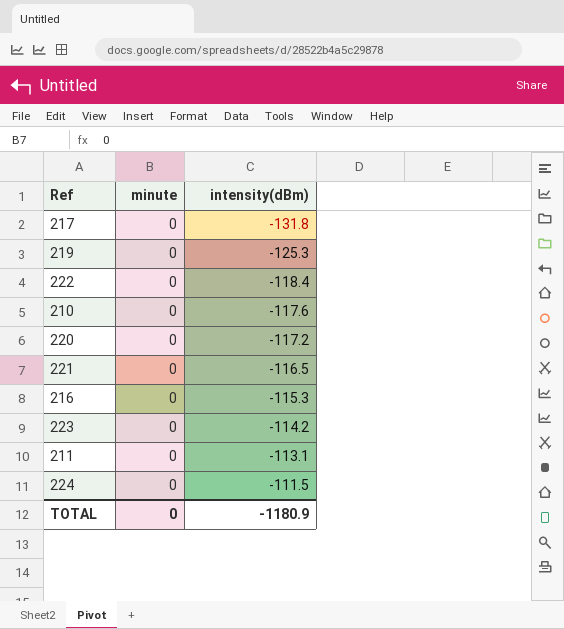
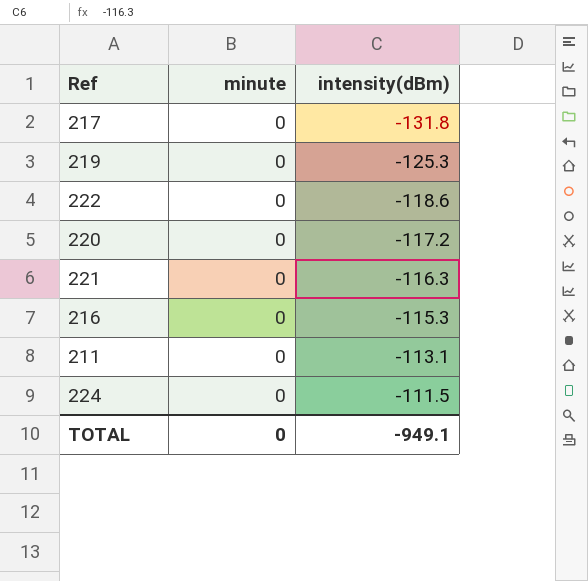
row 210: 0 | -117.6 -> none
row 223: 0 | -114.2 -> none
222 | intensity(dBm): -118.4 -> -118.6
221 | intensity(dBm): -116.5 -> -116.3
TOTAL | intensity(dBm): -1180.9 -> -949.1

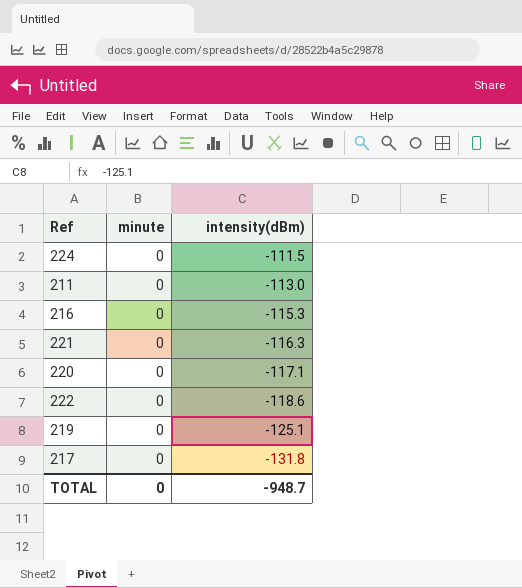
row order: intensity(dBm) ascending -> intensity(dBm) descending
211 | intensity(dBm): -113.1 -> -113.0
220 | intensity(dBm): -117.2 -> -117.1
219 | intensity(dBm): -125.3 -> -125.1
TOTAL | intensity(dBm): -949.1 -> -948.7

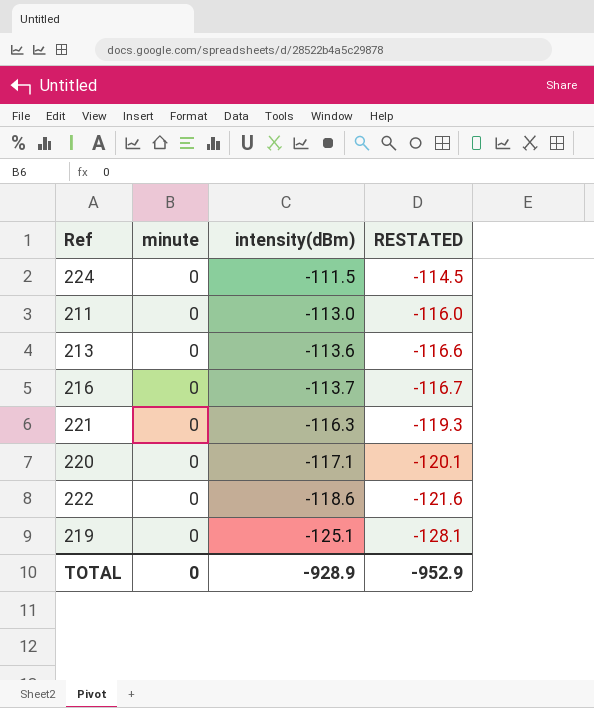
column RESTATED | formula: none -> [intensity(dBm)] - 3
row 217: 0 | -131.8 -> none
row 213: none -> 0 | -113.6 | -116.6
216 | intensity(dBm): -115.3 -> -113.7
TOTAL | intensity(dBm): -948.7 -> -928.9

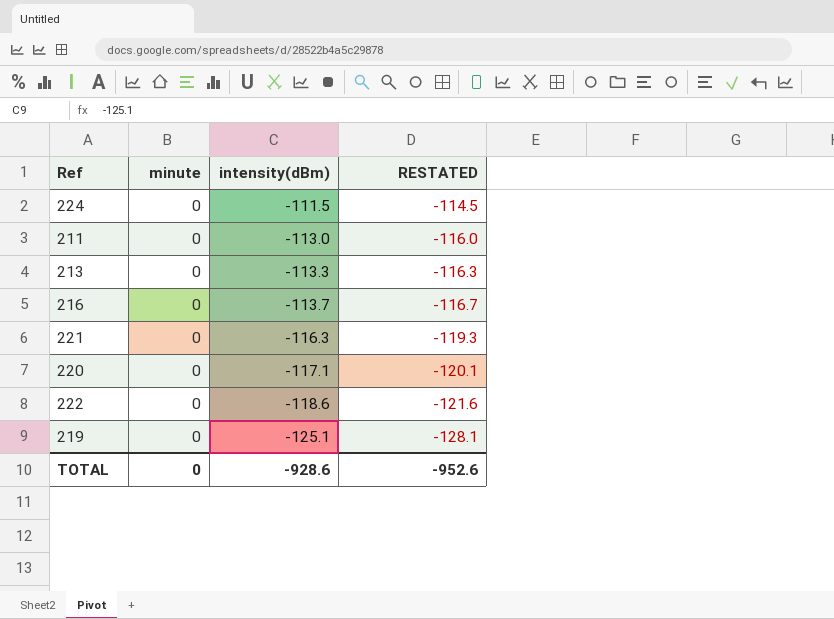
213 | intensity(dBm): -113.6 -> -113.3
213 | RESTATED: -116.6 -> -116.3
TOTAL | intensity(dBm): -928.9 -> -928.6
TOTAL | RESTATED: -952.9 -> -952.6

